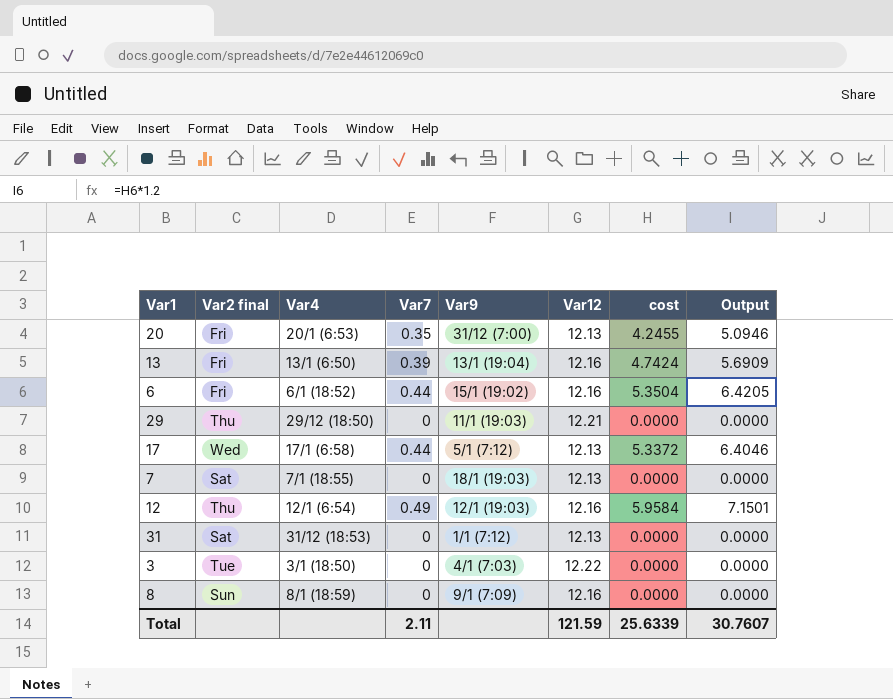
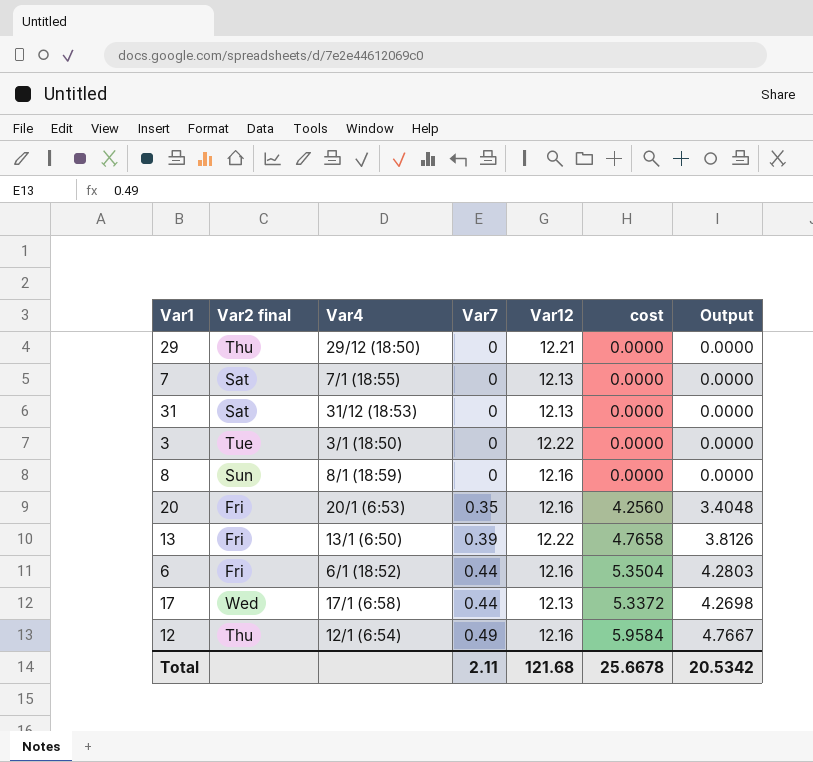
row order: none -> Var7 ascending
column Var9 | position: 5 -> none
column Output | formula: [cost] * 1.2 -> [cost] * 0.8
20 | Var12: 12.13 -> 12.16
20 | cost: 4.2455 -> 4.2560
13 | Var12: 12.16 -> 12.22
13 | cost: 4.7424 -> 4.7658
Total | Var12: 121.59 -> 121.68
Total | cost: 25.6339 -> 25.6678
Total | Output: 30.7607 -> 20.5342

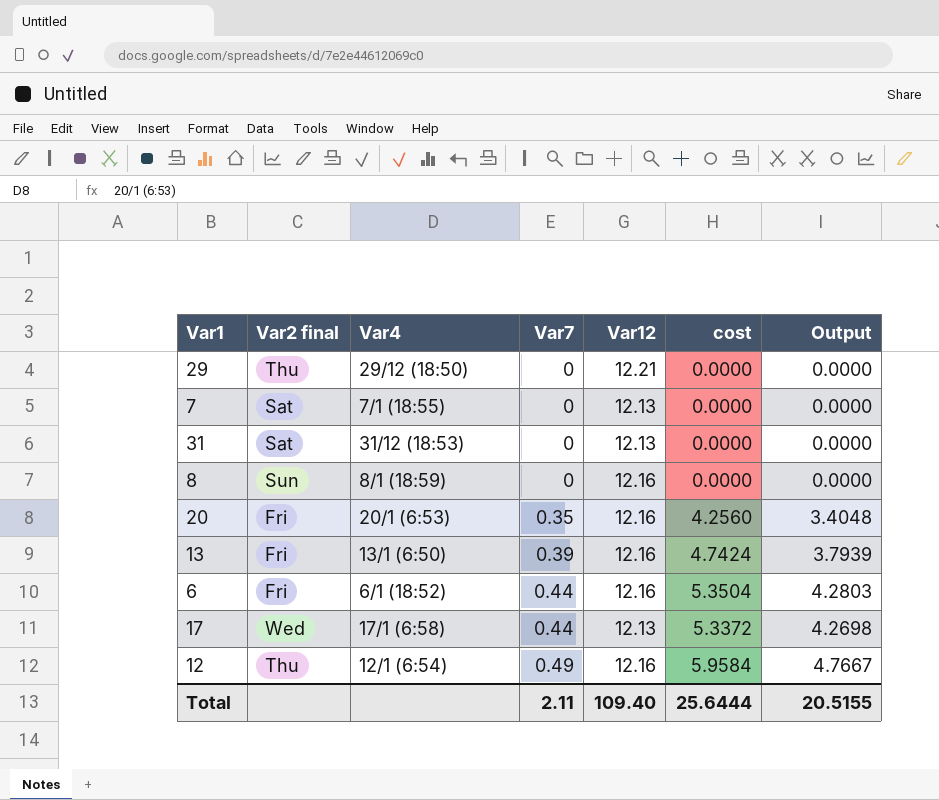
row 3: Tue | 3/1 (18:50) | 0 | 12.22 | 0.0000 | 0.0000 -> none
13 | Var12: 12.22 -> 12.16
13 | cost: 4.7658 -> 4.7424
13 | Output: 3.8126 -> 3.7939
Total | Var12: 121.68 -> 109.40
Total | cost: 25.6678 -> 25.6444
Total | Output: 20.5342 -> 20.5155

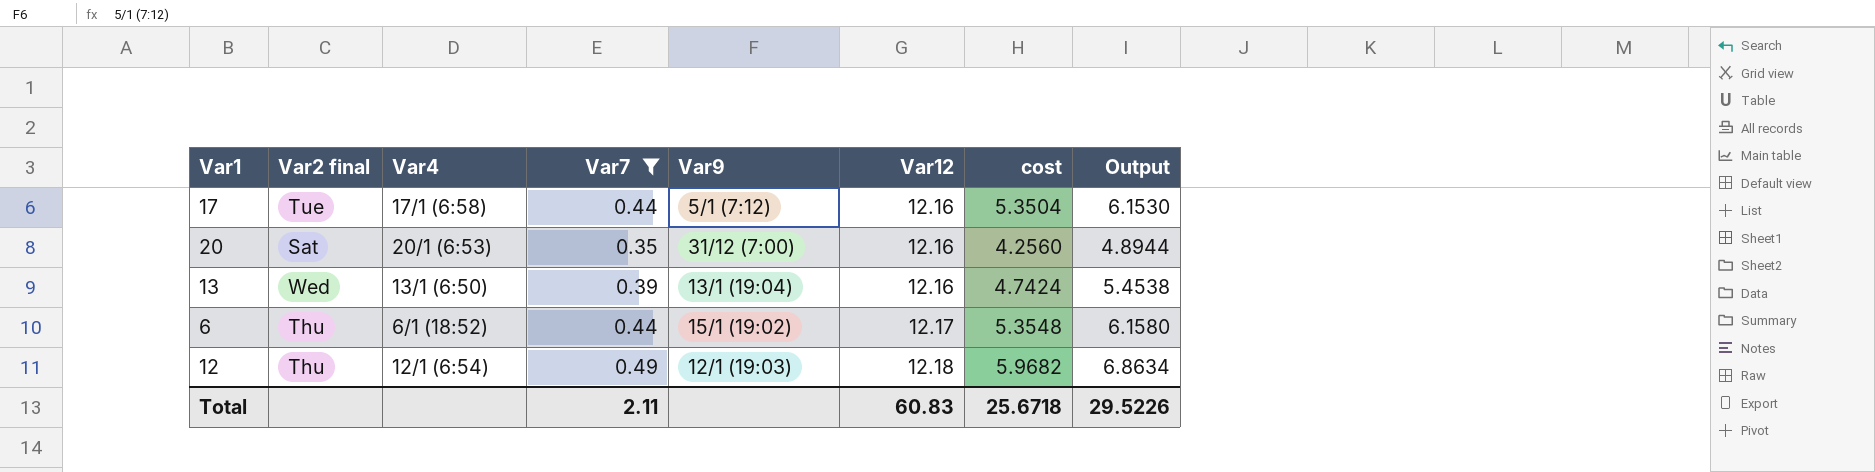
filter: none -> Var7 != 0
row order: Var7 ascending -> Var12 ascending
column Var9 | position: none -> 5
column Output | formula: [cost] * 0.8 -> [cost] * 1.15
17 | Var2 final: Wed -> Tue
17 | Var12: 12.13 -> 12.16
17 | cost: 5.3372 -> 5.3504
20 | Var2 final: Fri -> Sat
13 | Var2 final: Fri -> Wed
6 | Var2 final: Fri -> Thu
6 | Var12: 12.16 -> 12.17
6 | cost: 5.3504 -> 5.3548
12 | Var12: 12.16 -> 12.18
12 | cost: 5.9584 -> 5.9682
Total | Var12: 109.40 -> 60.83
Total | cost: 25.6444 -> 25.6718
Total | Output: 20.5155 -> 29.5226

